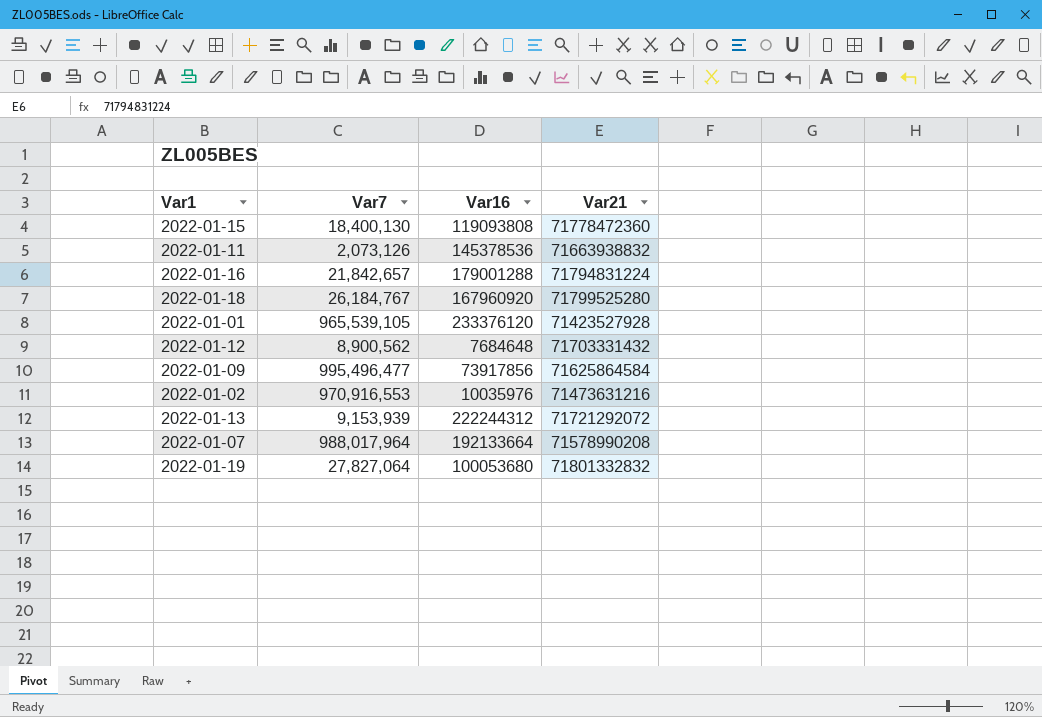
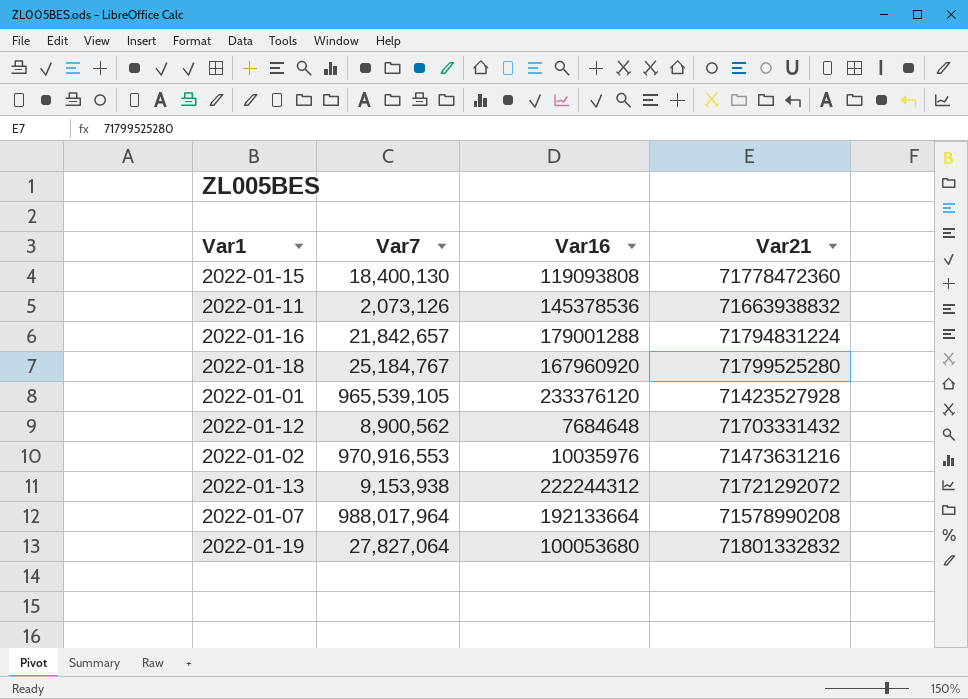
row 2022-01-09: 995,496,477 | 73917856 | 71625864584 -> none
2022-01-18 | Var7: 26,184,767 -> 25,184,767
2022-01-13 | Var7: 9,153,939 -> 9,153,938

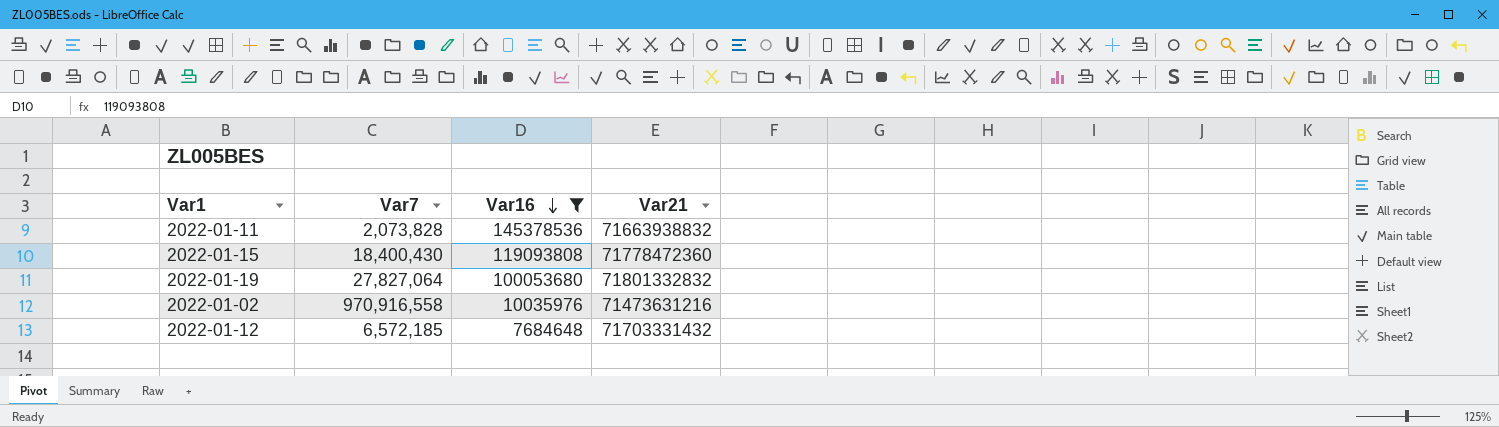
filter: none -> Var16 <= 145378536
row order: none -> Var16 descending
2022-01-11 | Var7: 2,073,126 -> 2,073,828
2022-01-15 | Var7: 18,400,130 -> 18,400,430
2022-01-02 | Var7: 970,916,553 -> 970,916,558
2022-01-12 | Var7: 8,900,562 -> 6,572,185

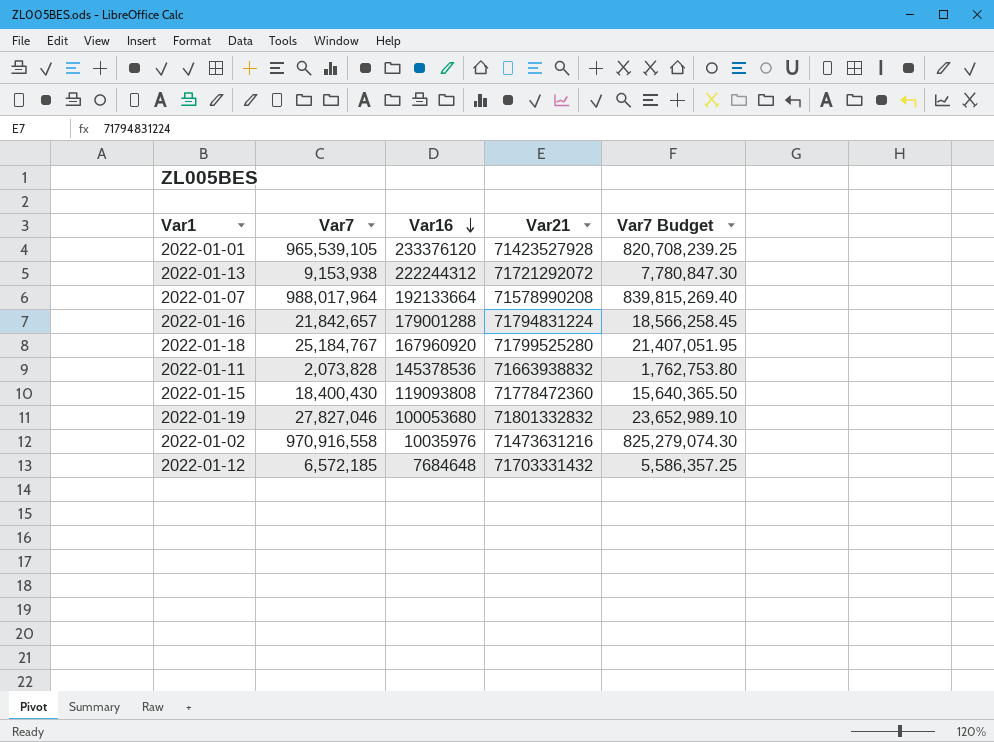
filter: Var16 <= 145378536 -> none
column Var7 Budget | formula: none -> [Var7] * 0.85
2022-01-19 | Var7: 27,827,064 -> 27,827,046

